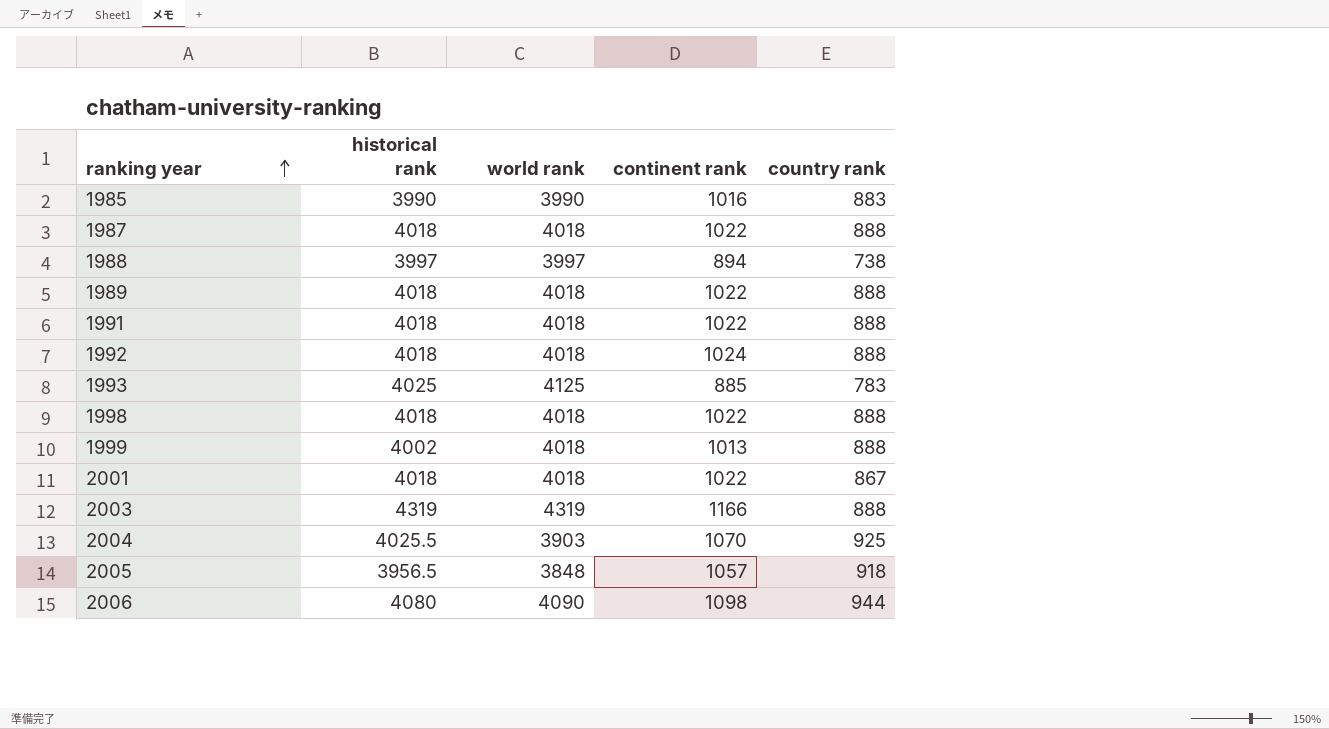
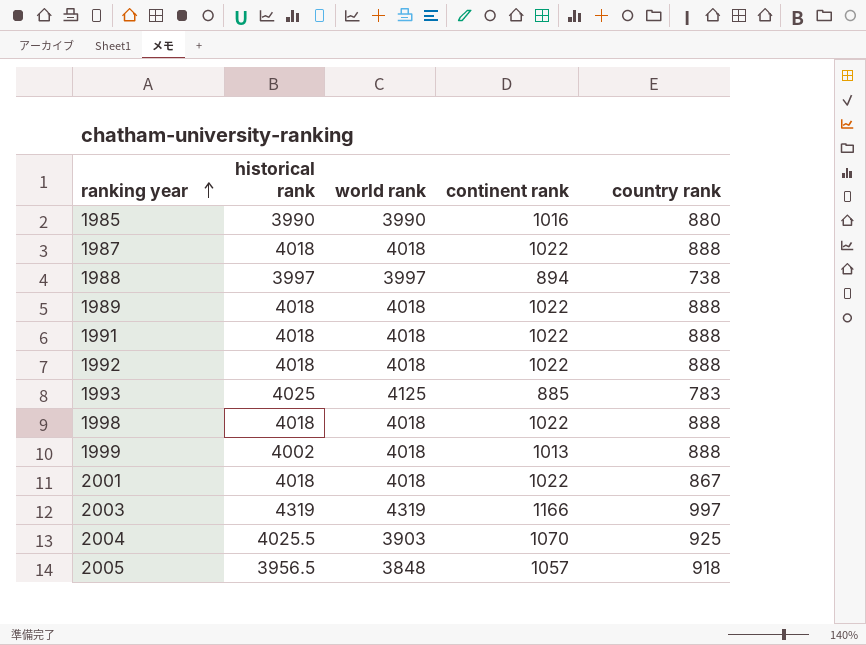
row 2006: 4080 | 4090 | 1098 | 944 -> none
1985 | country rank: 883 -> 880
1992 | continent rank: 1024 -> 1022
2003 | country rank: 888 -> 997

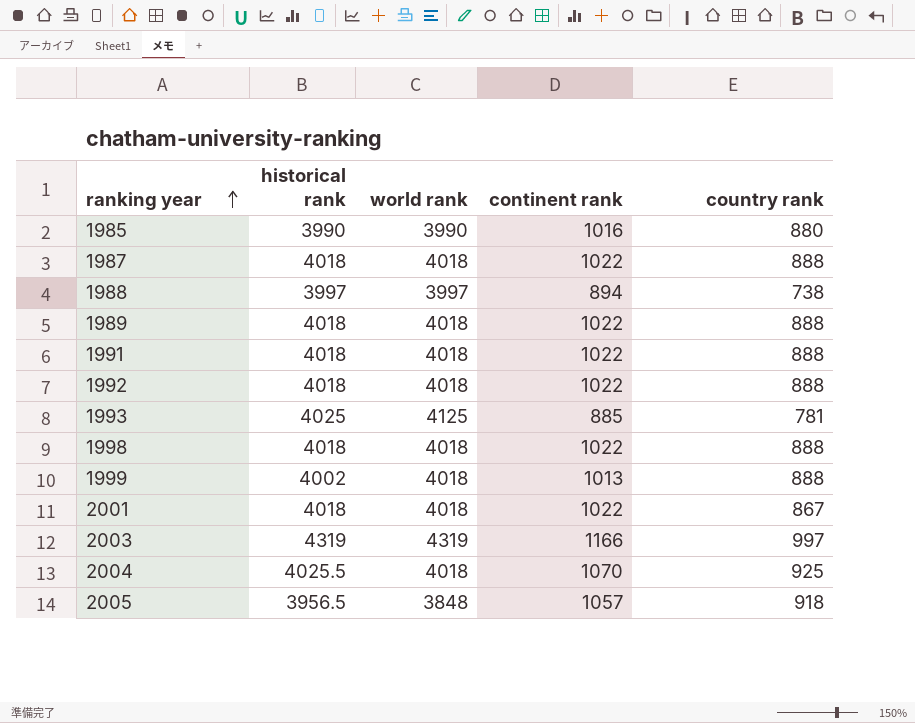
1993 | country rank: 783 -> 781
2004 | world rank: 3903 -> 4018

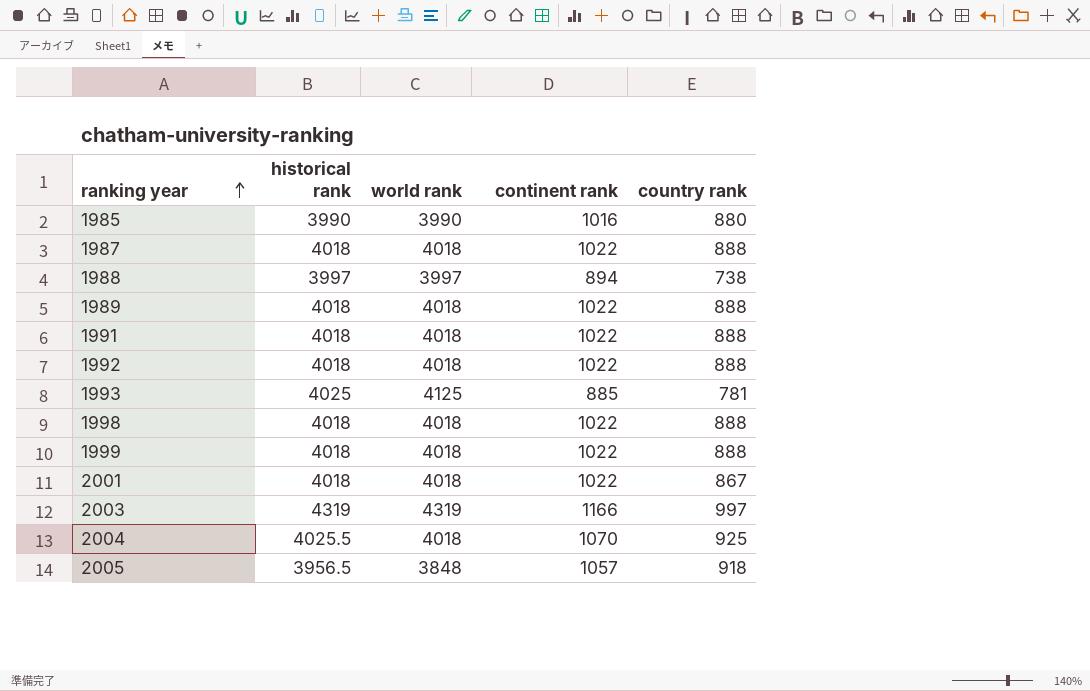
1999 | historical rank: 4002 -> 4018
1999 | continent rank: 1013 -> 1022

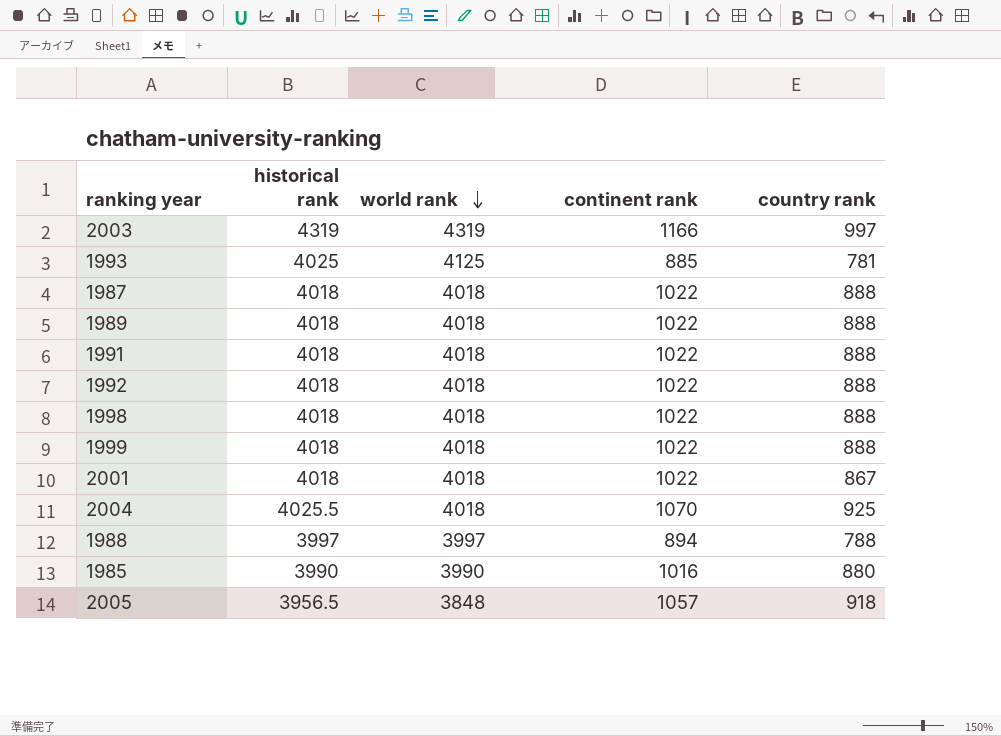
row order: ranking year ascending -> world rank descending
1988 | country rank: 738 -> 788

